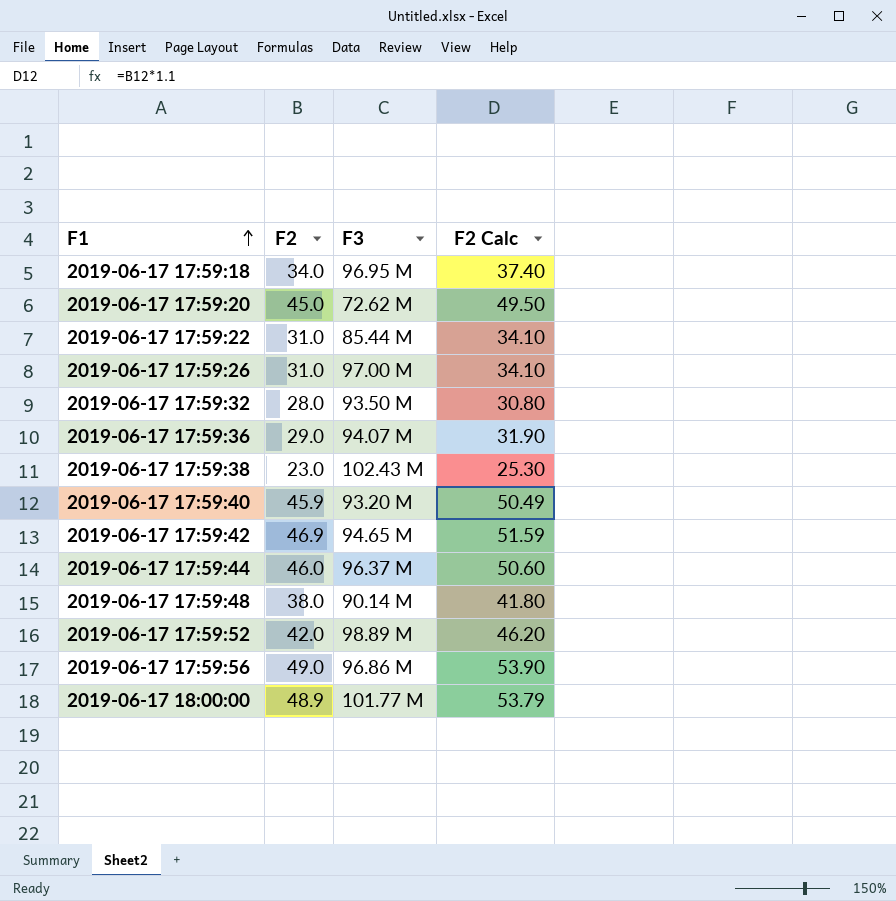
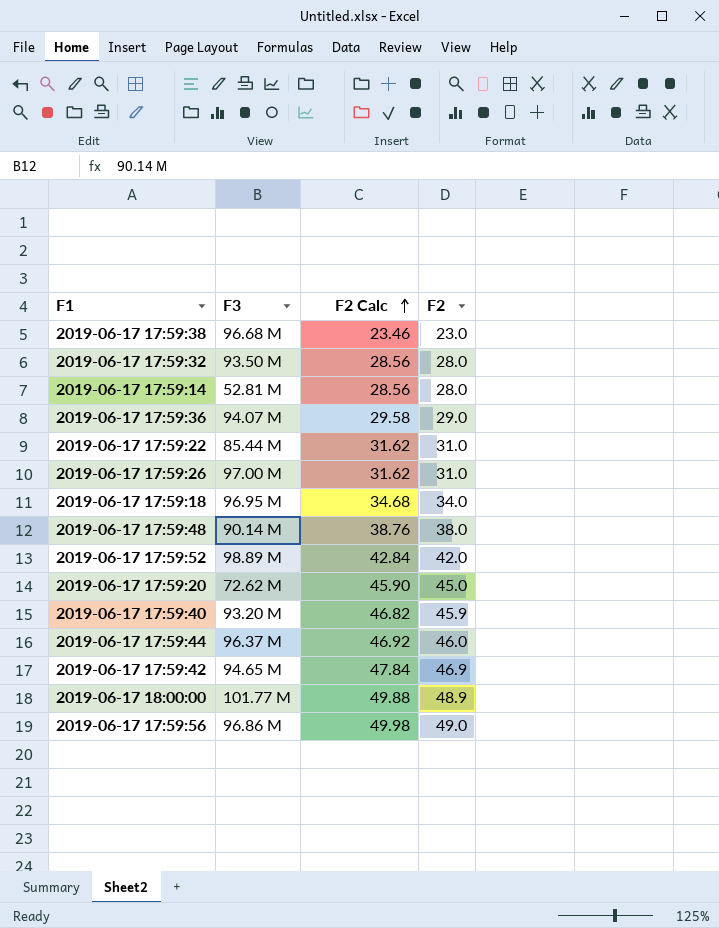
row order: F1 ascending -> F2 Calc ascending
column F2 Calc | formula: [F2] * 1.1 -> [F2] * 1.02
column F2 | position: 2 -> 4
2019-06-17 17:59:38 | F3: 102.43 M -> 96.68 M
row 2019-06-17 17:59:14: none -> 52.81 M | 28.56 | 28.0

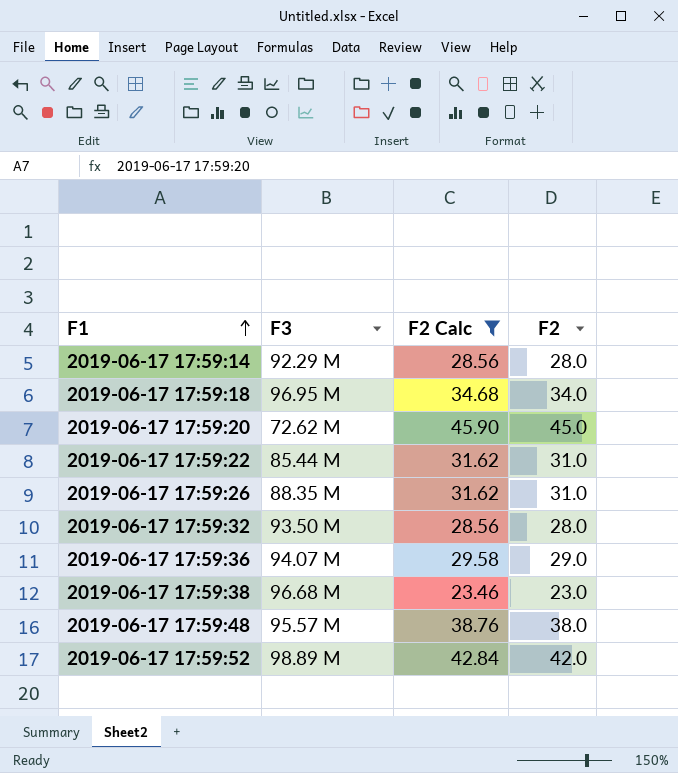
filter: none -> F2 Calc <= 45.90
row order: F2 Calc ascending -> F1 ascending
2019-06-17 17:59:14 | F3: 52.81 M -> 92.29 M
2019-06-17 17:59:26 | F3: 97.00 M -> 88.35 M
2019-06-17 17:59:48 | F3: 90.14 M -> 95.57 M

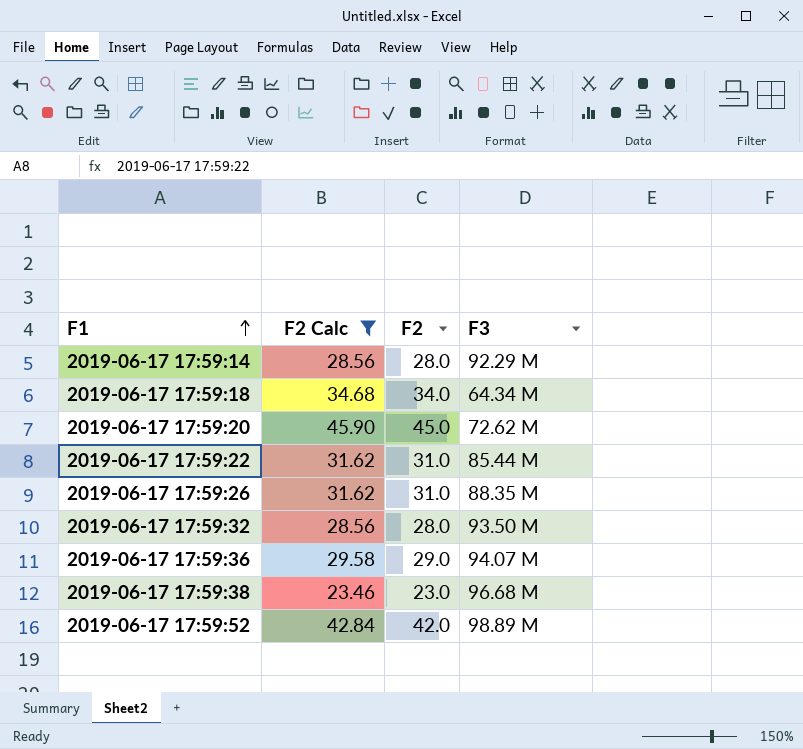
column F3 | position: 2 -> 4
row 2019-06-17 17:59:48: 95.57 M | 38.76 | 38.0 -> none
2019-06-17 17:59:18 | F3: 96.95 M -> 64.34 M

